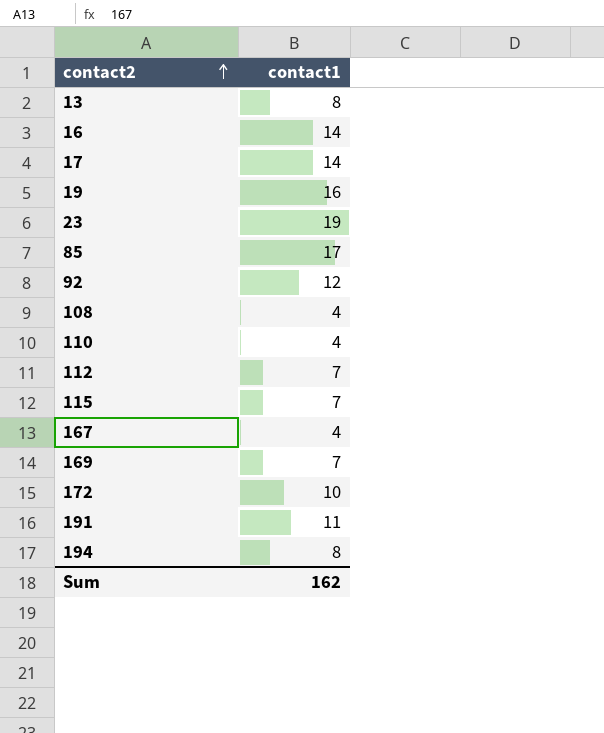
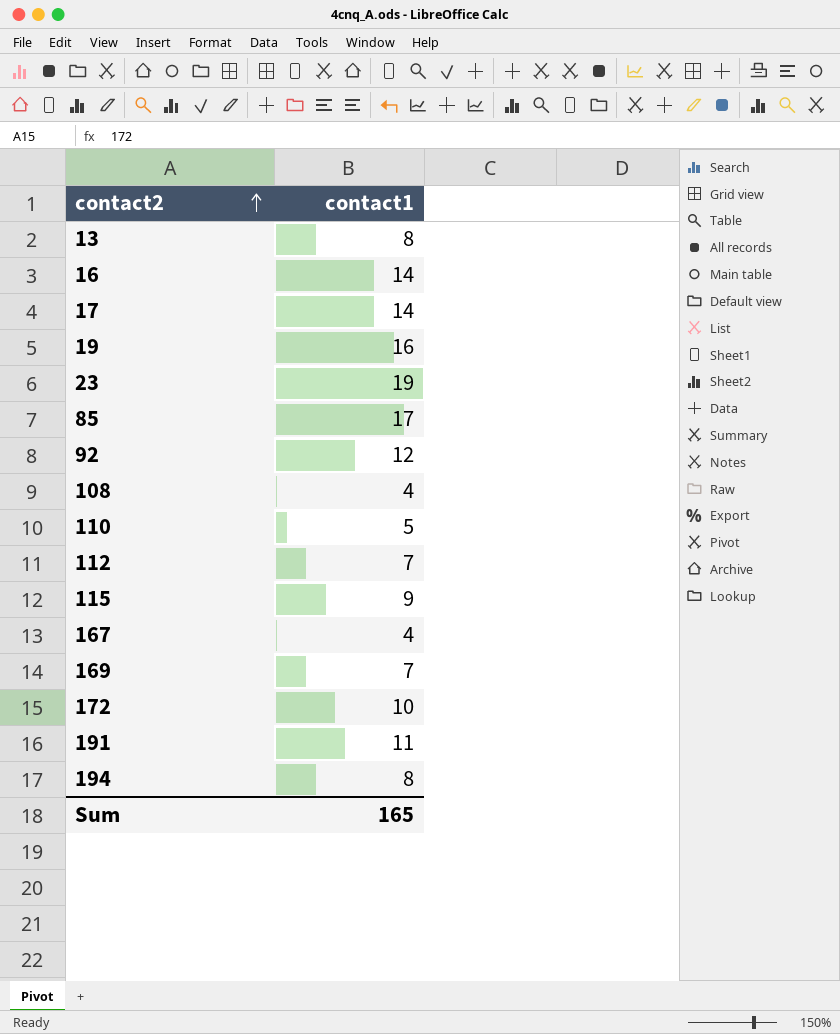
110 | contact1: 4 -> 5
115 | contact1: 7 -> 9
Sum | contact1: 162 -> 165

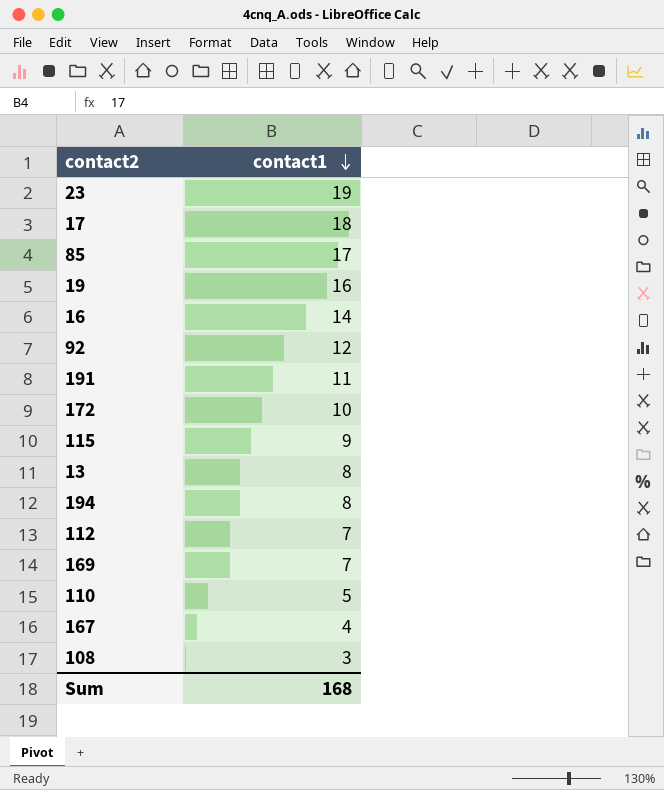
row order: contact2 ascending -> contact1 descending
17 | contact1: 14 -> 18
108 | contact1: 4 -> 3
Sum | contact1: 165 -> 168

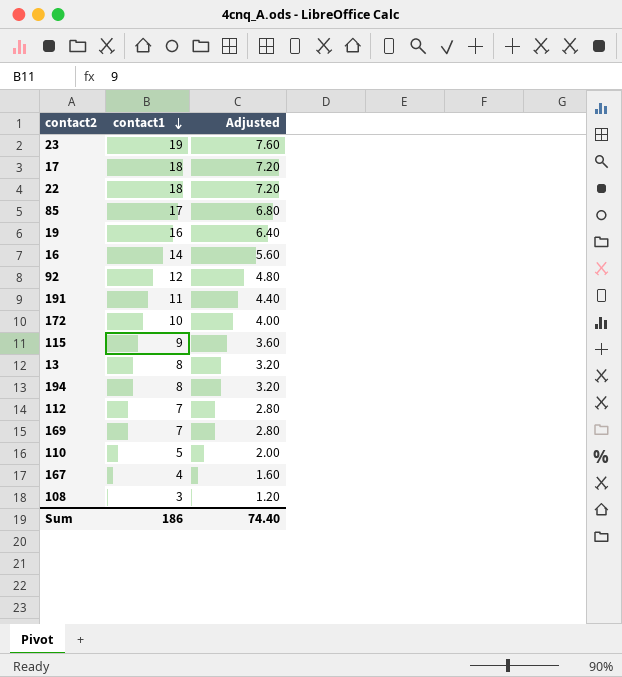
column Adjusted | formula: none -> [contact1] * 0.4
row 22: none -> 18 | 7.20
Sum | contact1: 168 -> 186

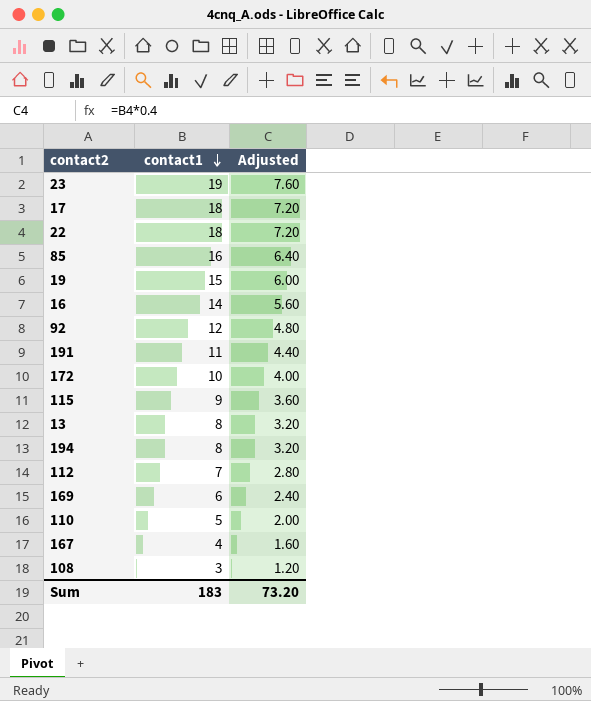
85 | contact1: 17 -> 16
85 | Adjusted: 6.80 -> 6.40
19 | contact1: 16 -> 15
19 | Adjusted: 6.40 -> 6.00
169 | contact1: 7 -> 6
169 | Adjusted: 2.80 -> 2.40
Sum | contact1: 186 -> 183
Sum | Adjusted: 74.40 -> 73.20

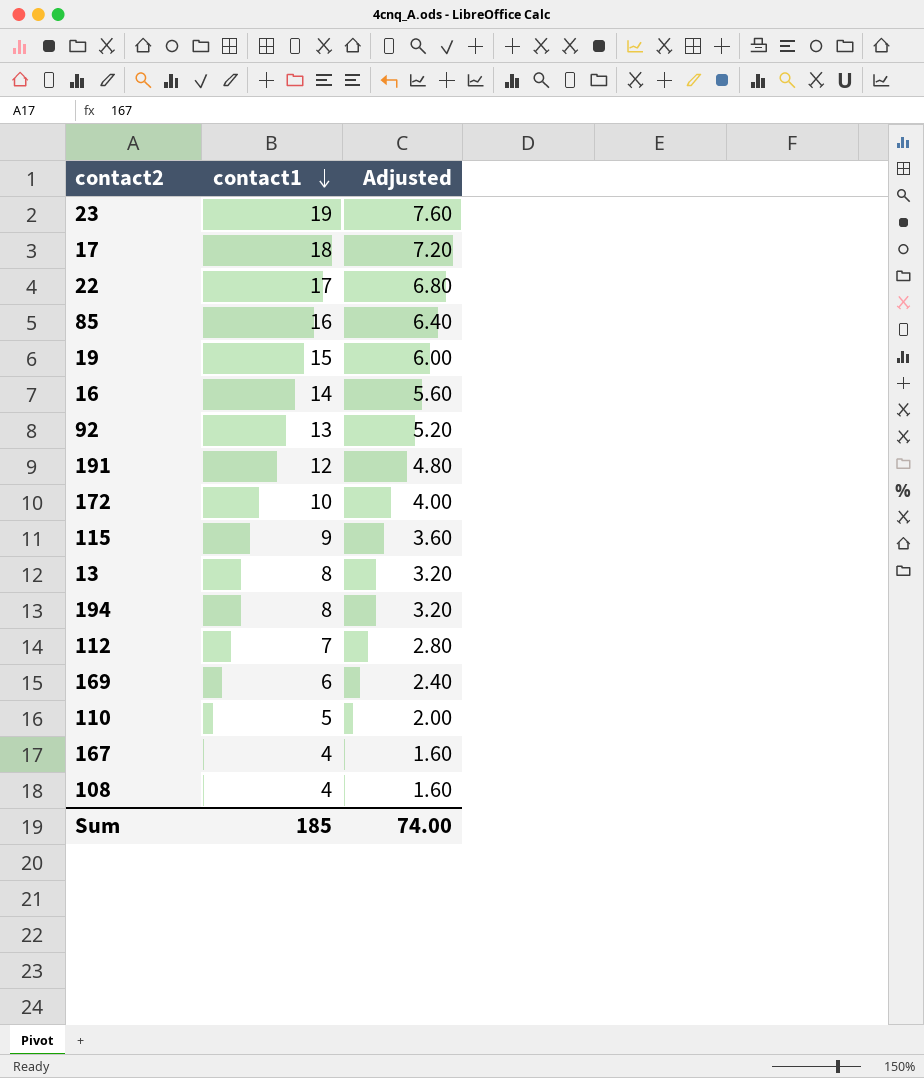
22 | contact1: 18 -> 17
22 | Adjusted: 7.20 -> 6.80
92 | contact1: 12 -> 13
92 | Adjusted: 4.80 -> 5.20
191 | contact1: 11 -> 12
191 | Adjusted: 4.40 -> 4.80
108 | contact1: 3 -> 4
108 | Adjusted: 1.20 -> 1.60
Sum | contact1: 183 -> 185
Sum | Adjusted: 73.20 -> 74.00

